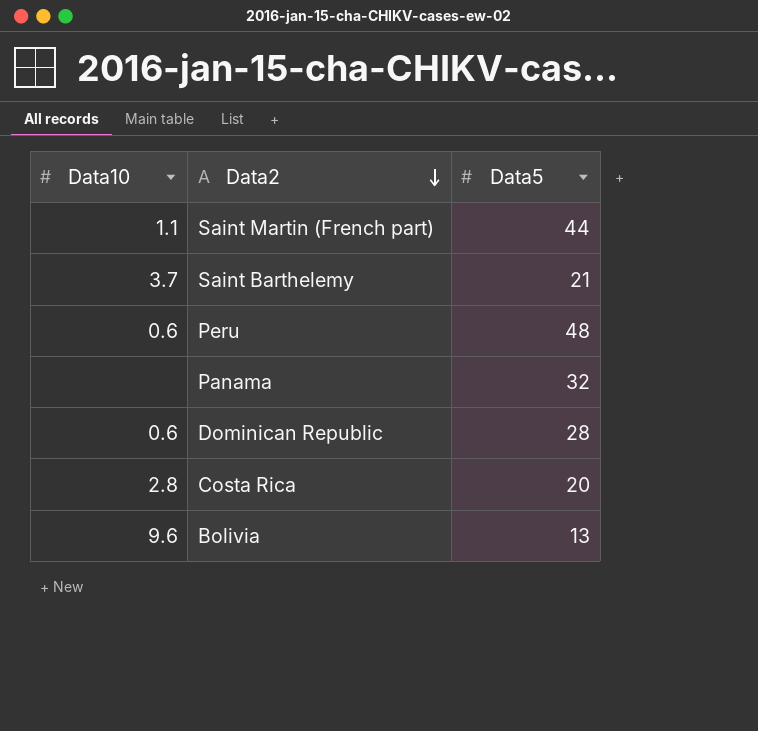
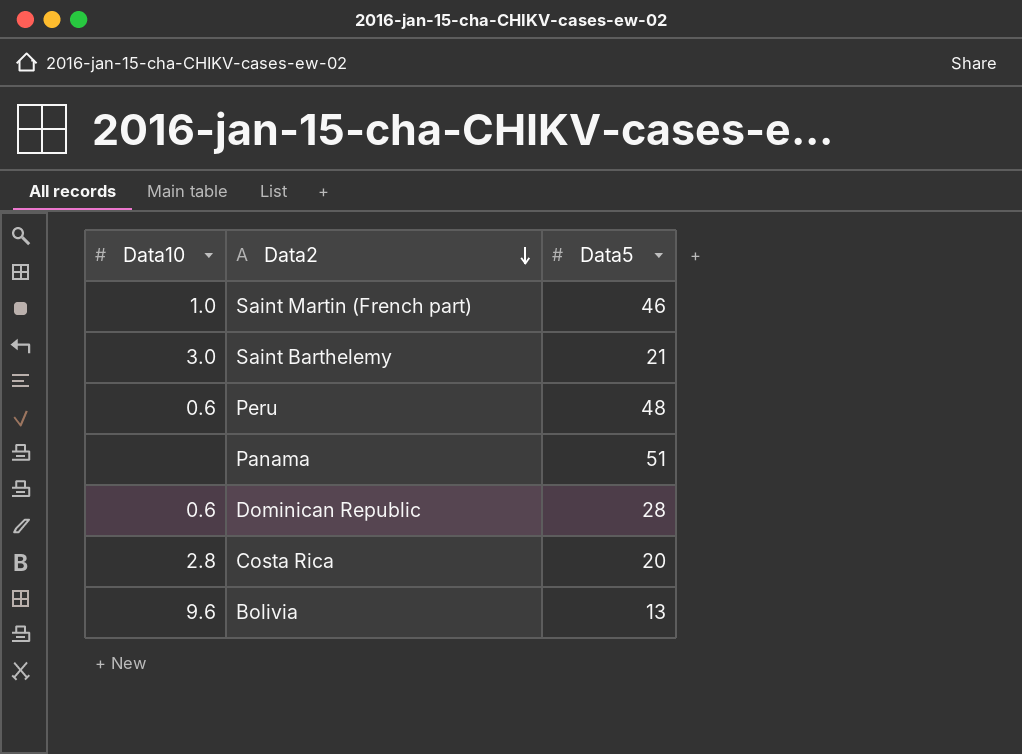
Saint Martin (French part) | Data10: 1.1 -> 1.0
Saint Martin (French part) | Data5: 44 -> 46
Saint Barthelemy | Data10: 3.7 -> 3.0
Panama | Data5: 32 -> 51

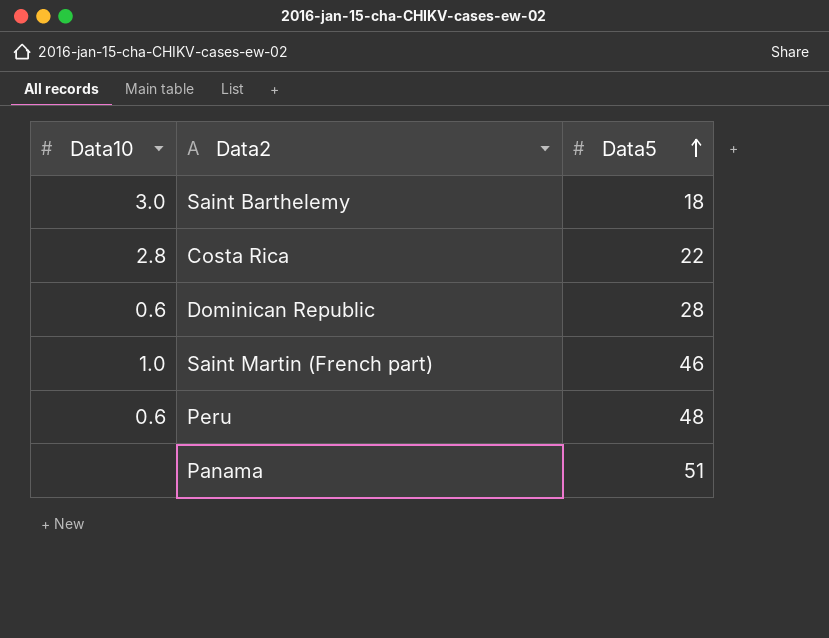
row order: Data2 descending -> Data5 ascending
row Bolivia: 9.6 | 13 -> none
Saint Barthelemy | Data5: 21 -> 18
Costa Rica | Data5: 20 -> 22

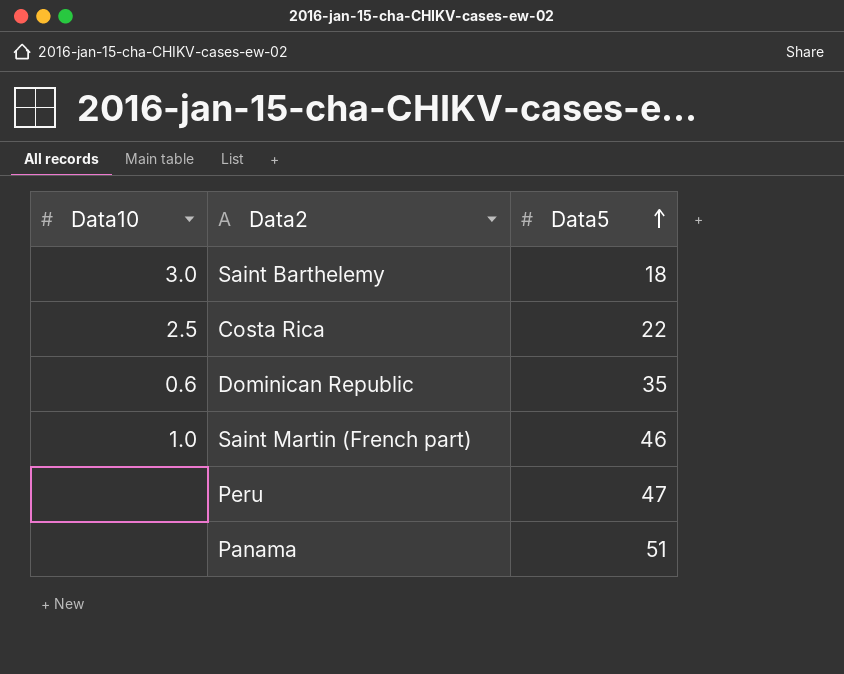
Costa Rica | Data10: 2.8 -> 2.5
Dominican Republic | Data5: 28 -> 35
Peru | Data10: 0.6 -> none
Peru | Data5: 48 -> 47

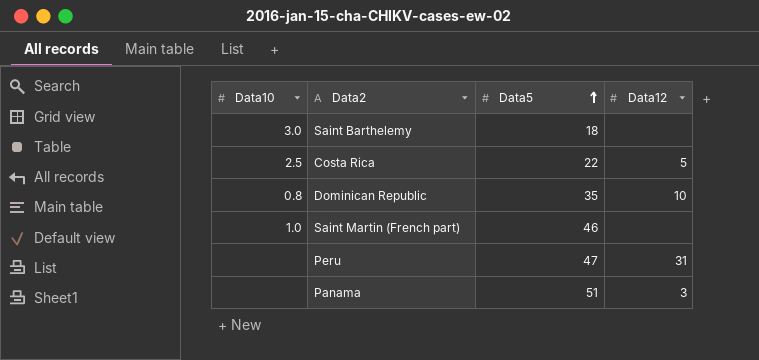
column Data12 | position: none -> 4
Dominican Republic | Data10: 0.6 -> 0.8

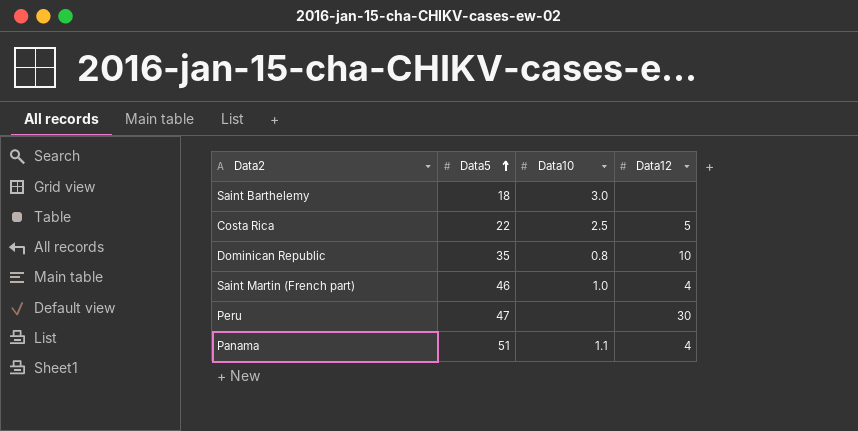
column Data10 | position: 1 -> 3
Saint Martin (French part) | Data12: none -> 4
Peru | Data12: 31 -> 30
Panama | Data10: none -> 1.1
Panama | Data12: 3 -> 4

